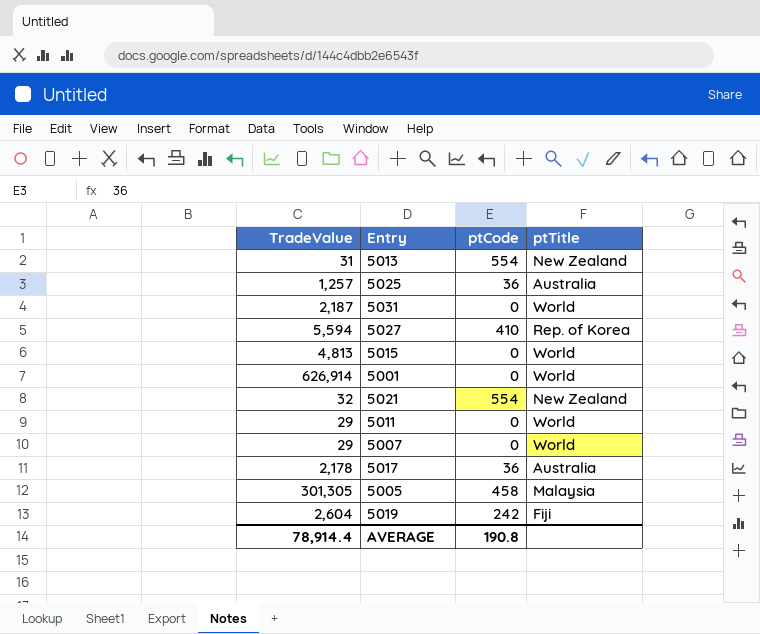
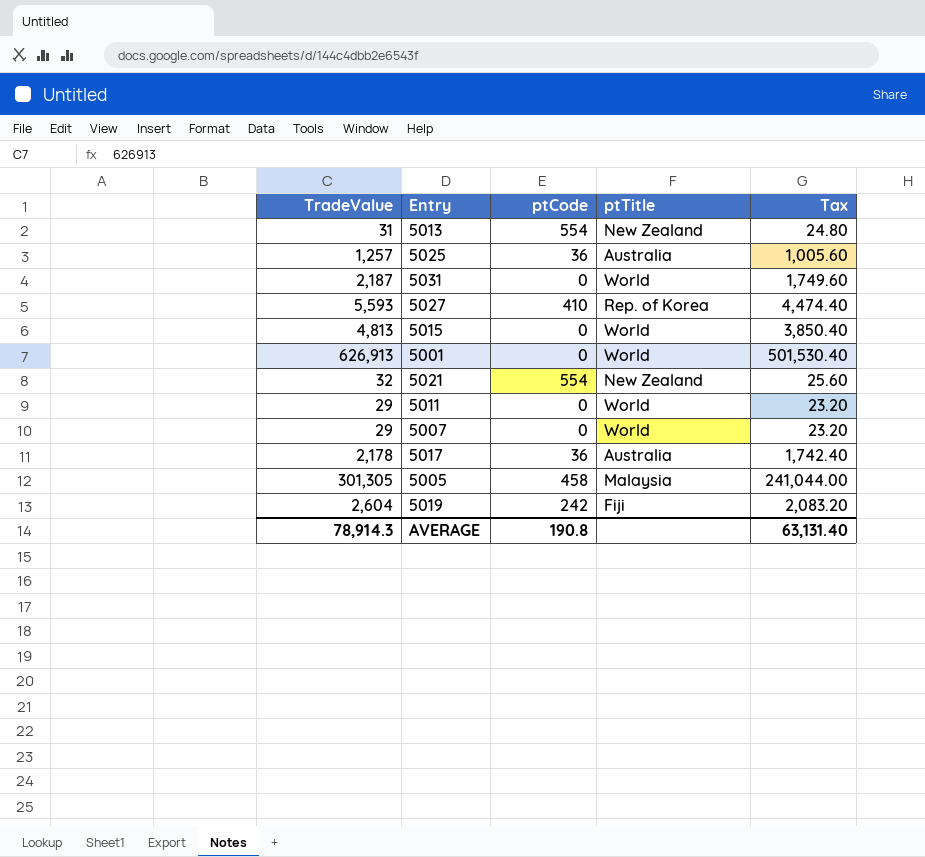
column Tax | formula: none -> [TradeValue] * 0.8
5027 | TradeValue: 5,594 -> 5,593
5001 | TradeValue: 626,914 -> 626,913
AVERAGE | TradeValue: 78,914.4 -> 78,914.3

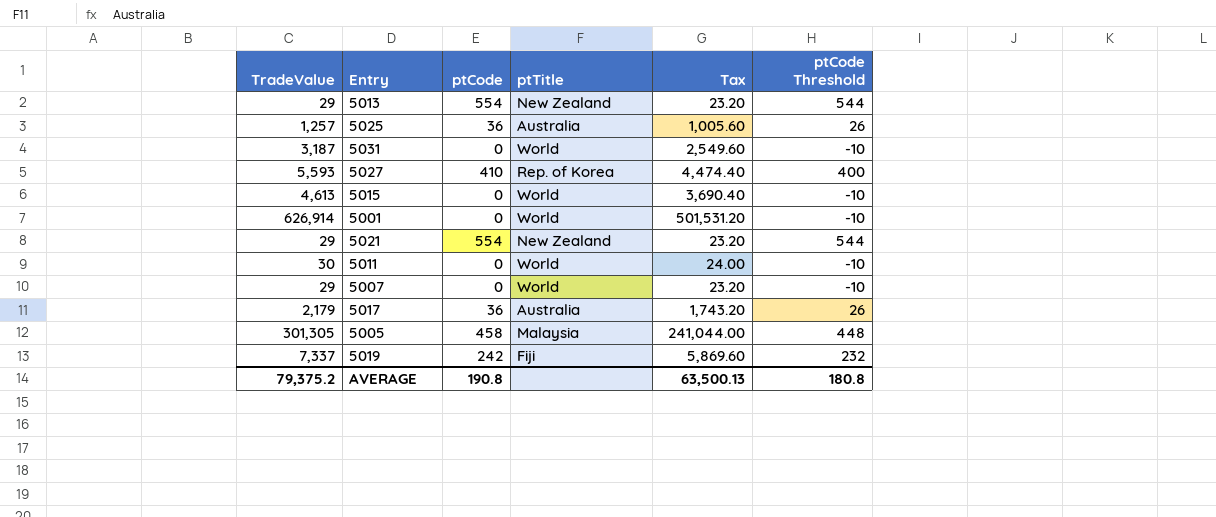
column ptCode Threshold | formula: none -> [ptCode] - 10
5013 | TradeValue: 31 -> 29
5013 | Tax: 24.80 -> 23.20
5031 | TradeValue: 2,187 -> 3,187
5031 | Tax: 1,749.60 -> 2,549.60
5015 | TradeValue: 4,813 -> 4,613
5015 | Tax: 3,850.40 -> 3,690.40
5001 | TradeValue: 626,913 -> 626,914
5001 | Tax: 501,530.40 -> 501,531.20
5021 | TradeValue: 32 -> 29
5021 | Tax: 25.60 -> 23.20
5011 | TradeValue: 29 -> 30
5011 | Tax: 23.20 -> 24.00
5017 | TradeValue: 2,178 -> 2,179
5017 | Tax: 1,742.40 -> 1,743.20
5019 | TradeValue: 2,604 -> 7,337
5019 | Tax: 2,083.20 -> 5,869.60
AVERAGE | TradeValue: 78,914.3 -> 79,375.2
AVERAGE | Tax: 63,131.40 -> 63,500.13

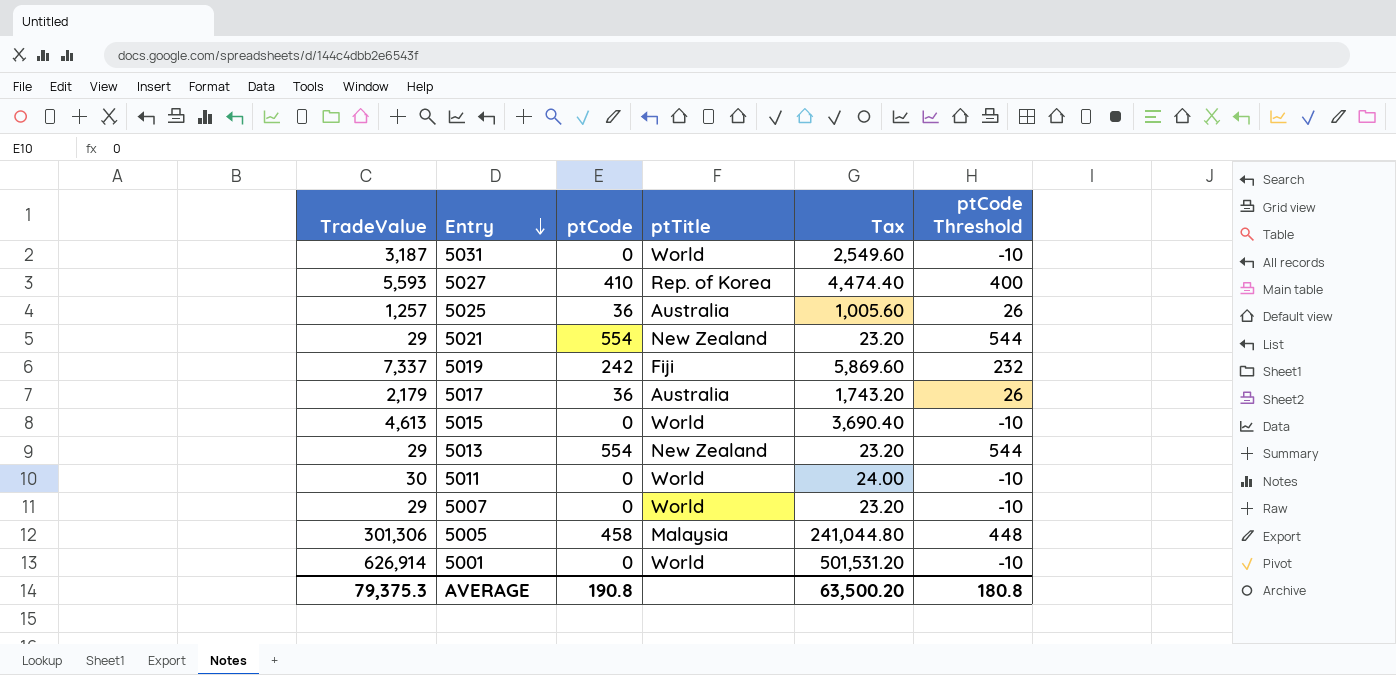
row order: none -> Entry descending
5005 | TradeValue: 301,305 -> 301,306
5005 | Tax: 241,044.00 -> 241,044.80
AVERAGE | TradeValue: 79,375.2 -> 79,375.3
AVERAGE | Tax: 63,500.13 -> 63,500.20

